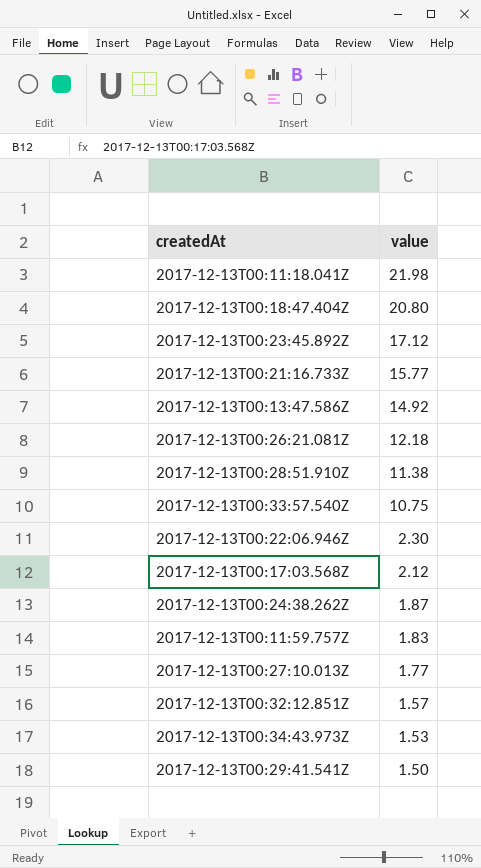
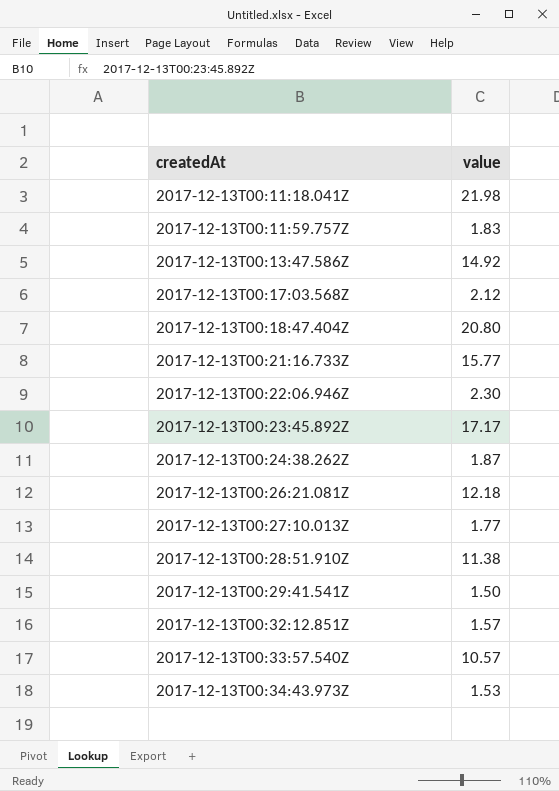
row order: value descending -> createdAt ascending
2017-12-13T00:23:45.892Z | value: 17.12 -> 17.17
2017-12-13T00:33:57.540Z | value: 10.75 -> 10.57

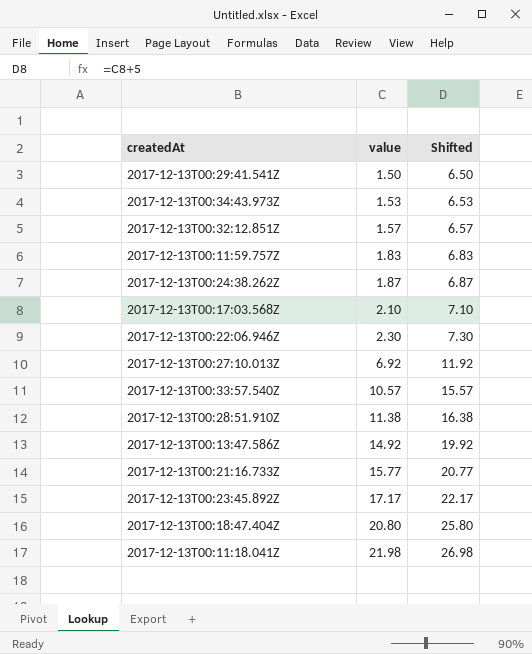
row order: createdAt ascending -> value ascending
column Shifted | formula: none -> [value] + 5
row 2017-12-13T00:26:21.081Z: 12.18 -> none
2017-12-13T00:17:03.568Z | value: 2.12 -> 2.10
2017-12-13T00:27:10.013Z | value: 1.77 -> 6.92

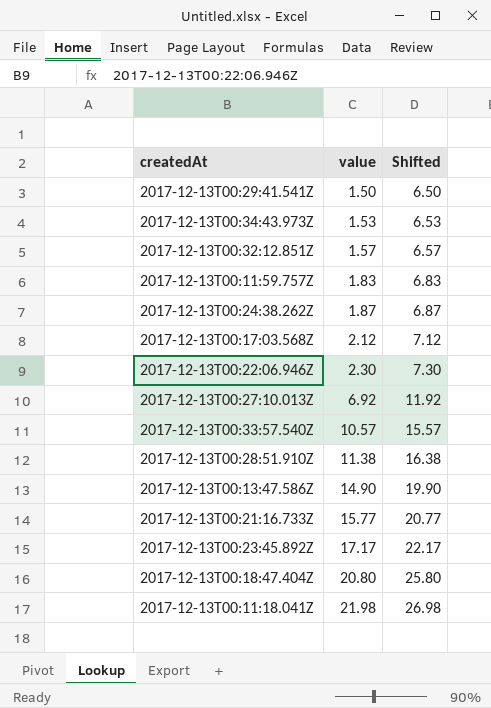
2017-12-13T00:17:03.568Z | value: 2.10 -> 2.12
2017-12-13T00:17:03.568Z | Shifted: 7.10 -> 7.12
2017-12-13T00:13:47.586Z | value: 14.92 -> 14.90
2017-12-13T00:13:47.586Z | Shifted: 19.92 -> 19.90

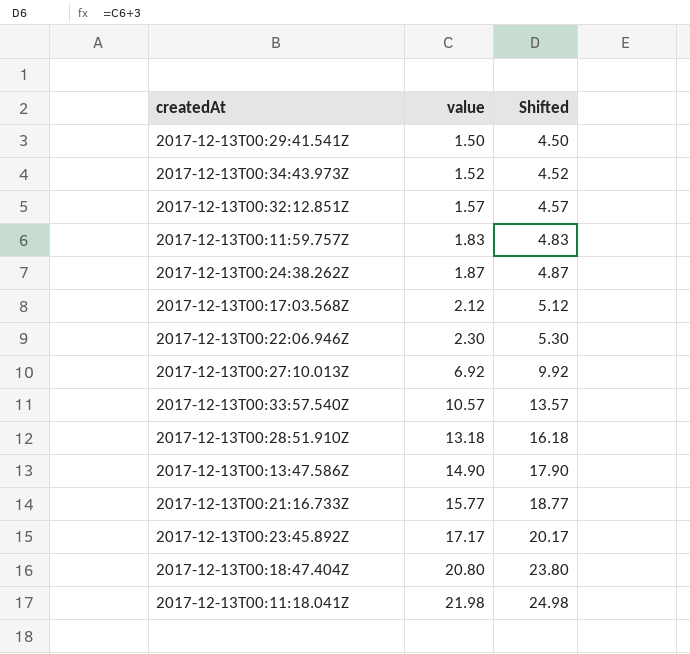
column Shifted | formula: [value] + 5 -> [value] + 3
2017-12-13T00:34:43.973Z | value: 1.53 -> 1.52
2017-12-13T00:28:51.910Z | value: 11.38 -> 13.18

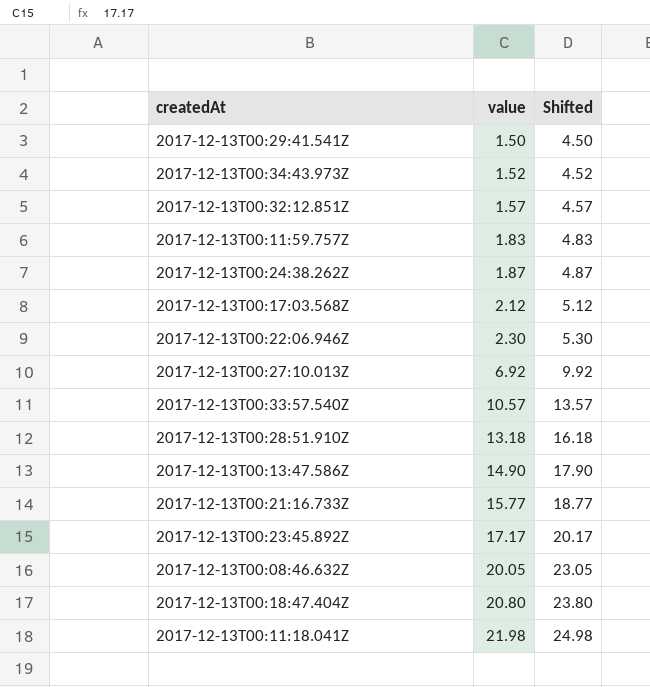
row 2017-12-13T00:08:46.632Z: none -> 20.05 | 23.05

